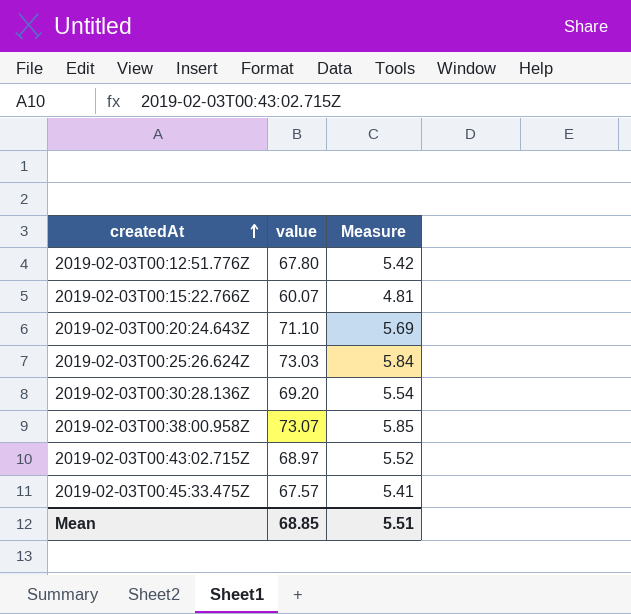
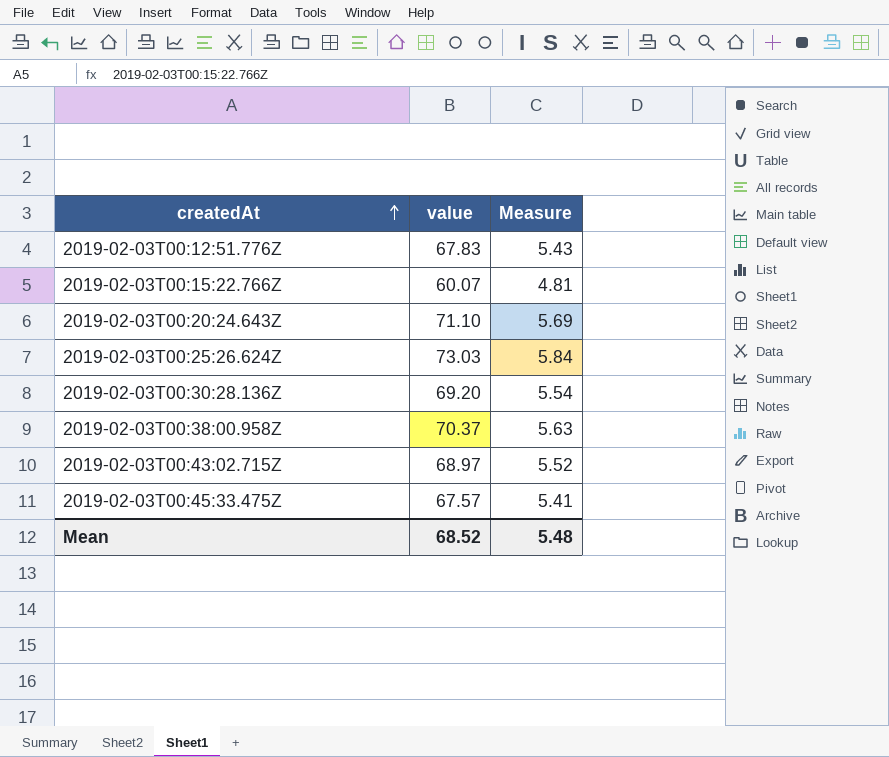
2019-02-03T00:12:51.776Z | value: 67.80 -> 67.83
2019-02-03T00:12:51.776Z | Measure: 5.42 -> 5.43
2019-02-03T00:38:00.958Z | value: 73.07 -> 70.37
2019-02-03T00:38:00.958Z | Measure: 5.85 -> 5.63
Mean | value: 68.85 -> 68.52
Mean | Measure: 5.51 -> 5.48

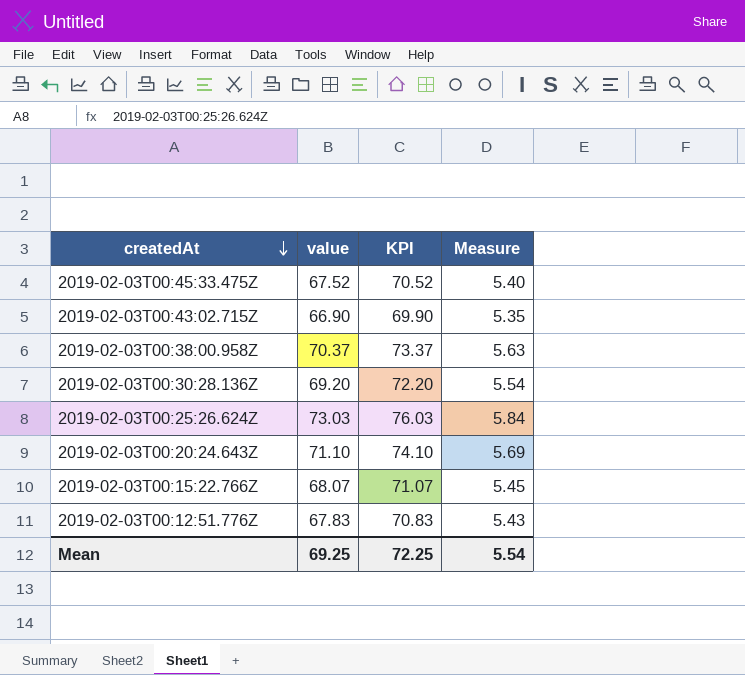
row order: createdAt ascending -> createdAt descending
column KPI | formula: none -> [value] + 3
2019-02-03T00:45:33.475Z | value: 67.57 -> 67.52
2019-02-03T00:45:33.475Z | Measure: 5.41 -> 5.40
2019-02-03T00:43:02.715Z | value: 68.97 -> 66.90
2019-02-03T00:43:02.715Z | Measure: 5.52 -> 5.35
2019-02-03T00:15:22.766Z | value: 60.07 -> 68.07
2019-02-03T00:15:22.766Z | Measure: 4.81 -> 5.45
Mean | value: 68.52 -> 69.25
Mean | Measure: 5.48 -> 5.54

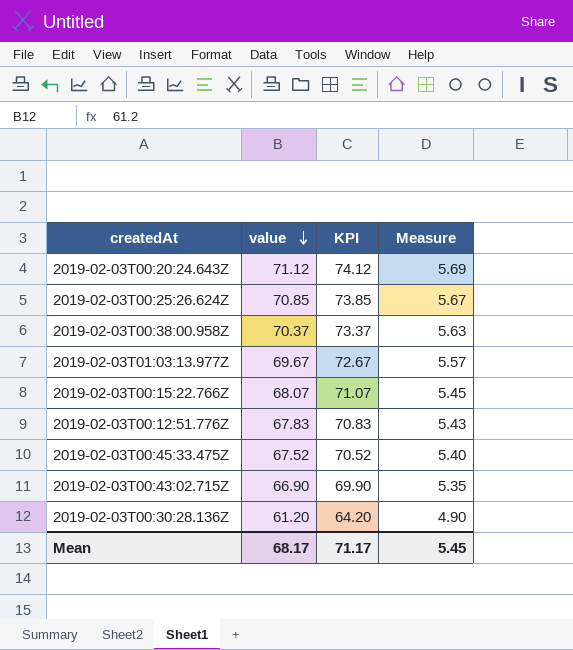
row order: createdAt descending -> value descending
2019-02-03T00:20:24.643Z | value: 71.10 -> 71.12
2019-02-03T00:20:24.643Z | KPI: 74.10 -> 74.12
2019-02-03T00:25:26.624Z | value: 73.03 -> 70.85
2019-02-03T00:25:26.624Z | KPI: 76.03 -> 73.85
2019-02-03T00:25:26.624Z | Measure: 5.84 -> 5.67
row 2019-02-03T01:03:13.977Z: none -> 69.67 | 72.67 | 5.57
2019-02-03T00:30:28.136Z | value: 69.20 -> 61.20
2019-02-03T00:30:28.136Z | KPI: 72.20 -> 64.20
2019-02-03T00:30:28.136Z | Measure: 5.54 -> 4.90
Mean | value: 69.25 -> 68.17
Mean | KPI: 72.25 -> 71.17
Mean | Measure: 5.54 -> 5.45

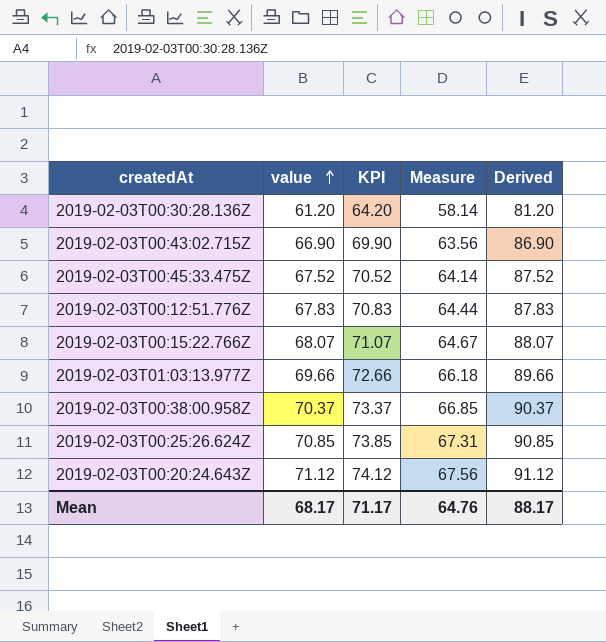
row order: value descending -> value ascending
column Measure | formula: [value] * 0.08 -> [value] * 0.95
column Derived | formula: none -> [value] + 20
2019-02-03T01:03:13.977Z | value: 69.67 -> 69.66
2019-02-03T01:03:13.977Z | KPI: 72.67 -> 72.66
Mean | Measure: 5.45 -> 64.76

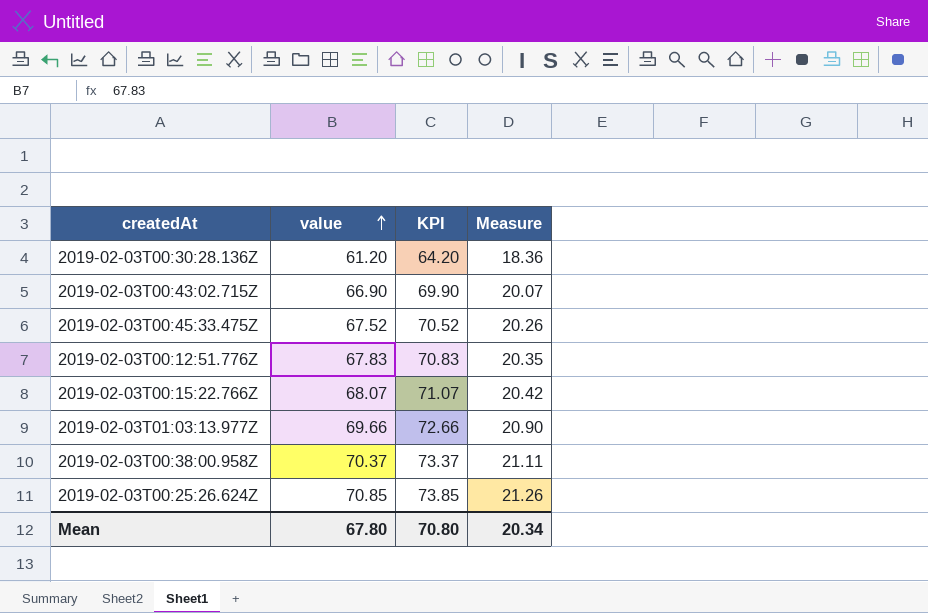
column Derived | formula: [value] + 20 -> none
column Measure | formula: [value] * 0.95 -> [value] * 0.3
row 2019-02-03T00:20:24.643Z: 71.12 | 74.12 | 67.56 | 91.12 -> none
Mean | value: 68.17 -> 67.80
Mean | KPI: 71.17 -> 70.80
Mean | Measure: 64.76 -> 20.34

